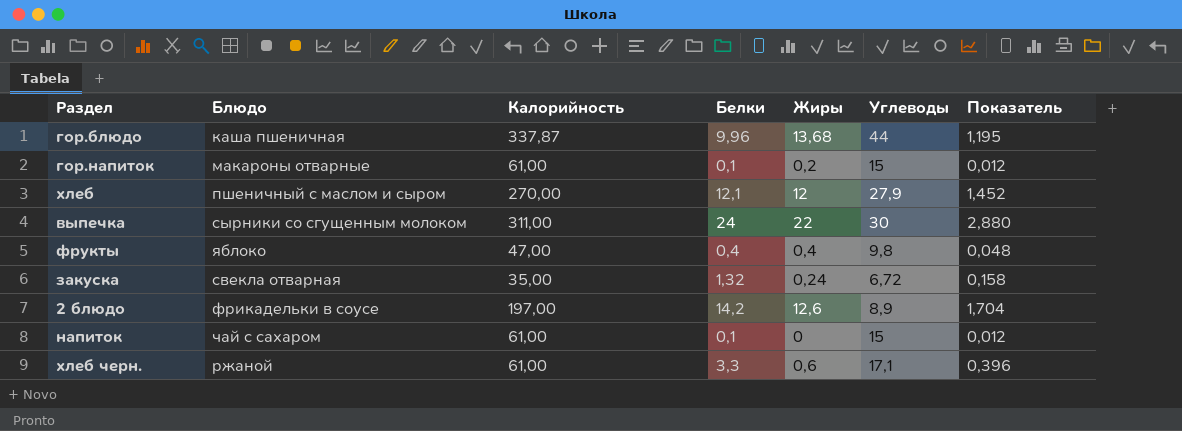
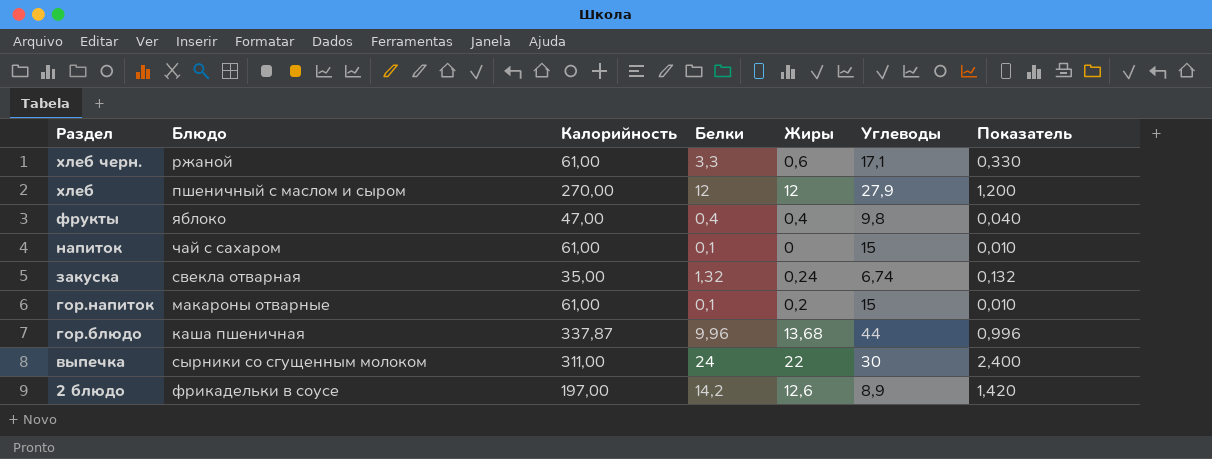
row order: none -> Раздел descending
column Показатель | formula: [Белки] * 0,12 -> [Белки] * 0,1
хлеб | Белки: 12,1 -> 12
закуска | Углеводы: 6,72 -> 6,74

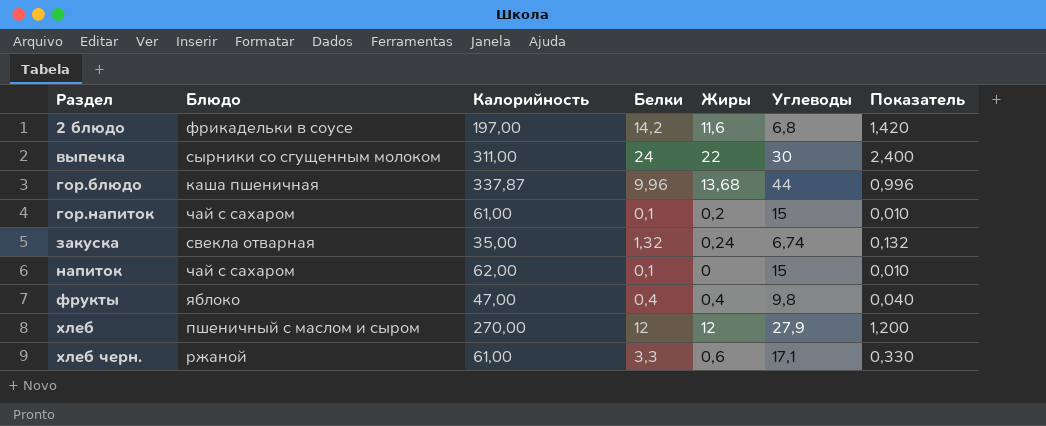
row order: Раздел descending -> Раздел ascending
2 блюдо | Жиры: 12,6 -> 11,6
2 блюдо | Углеводы: 8,9 -> 6,8
гор.напиток | Блюдо: макароны отварные -> чай с сахаром
напиток | Калорийность: 61,00 -> 62,00

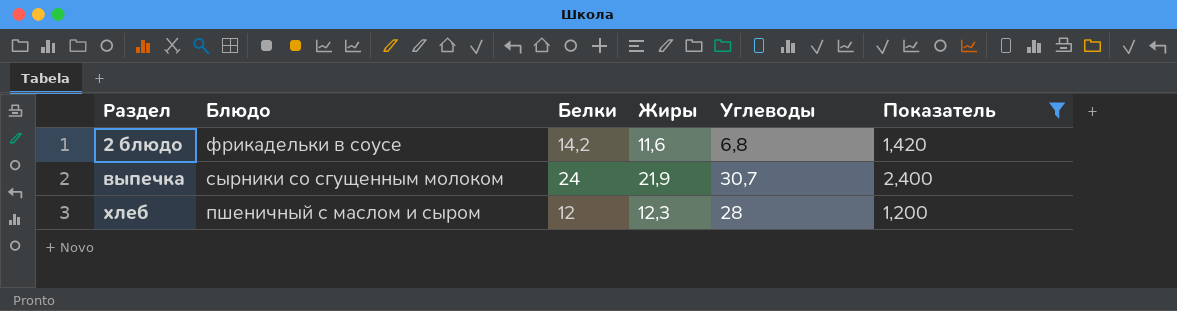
filter: none -> Показатель >= 1,200
column Калорийность | position: 3 -> none
выпечка | Жиры: 22 -> 21,9
выпечка | Углеводы: 30 -> 30,7
хлеб | Жиры: 12 -> 12,3
хлеб | Углеводы: 27,9 -> 28

